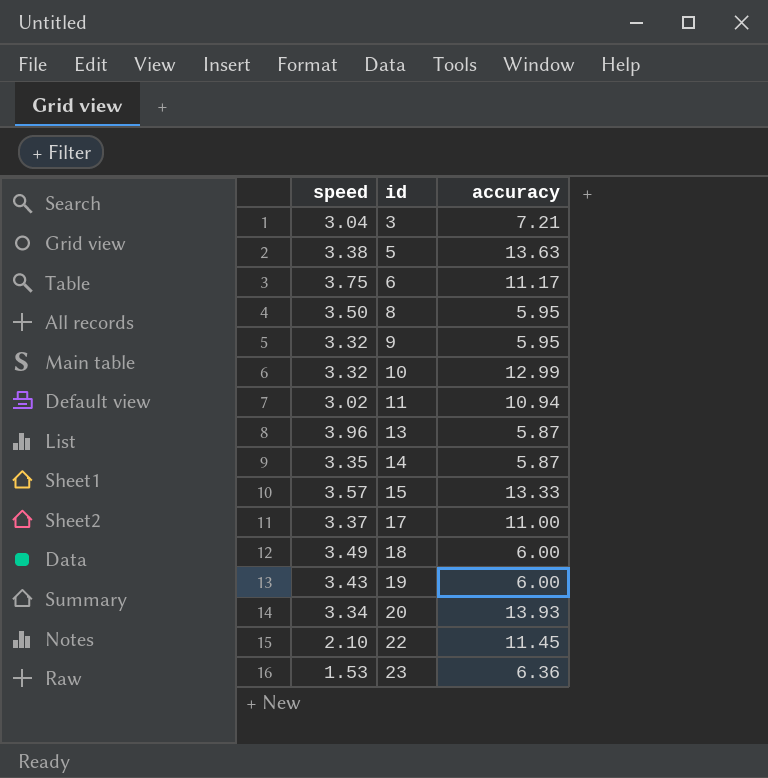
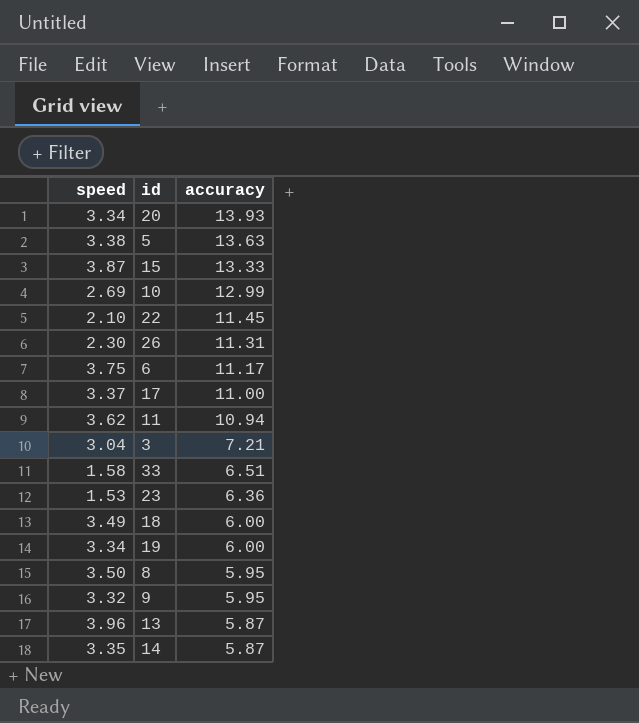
row order: id ascending -> accuracy descending
15 | speed: 3.57 -> 3.87
10 | speed: 3.32 -> 2.69
row 26: none -> 2.30 | 11.31
11 | speed: 3.02 -> 3.62
row 33: none -> 1.58 | 6.51
19 | speed: 3.43 -> 3.34

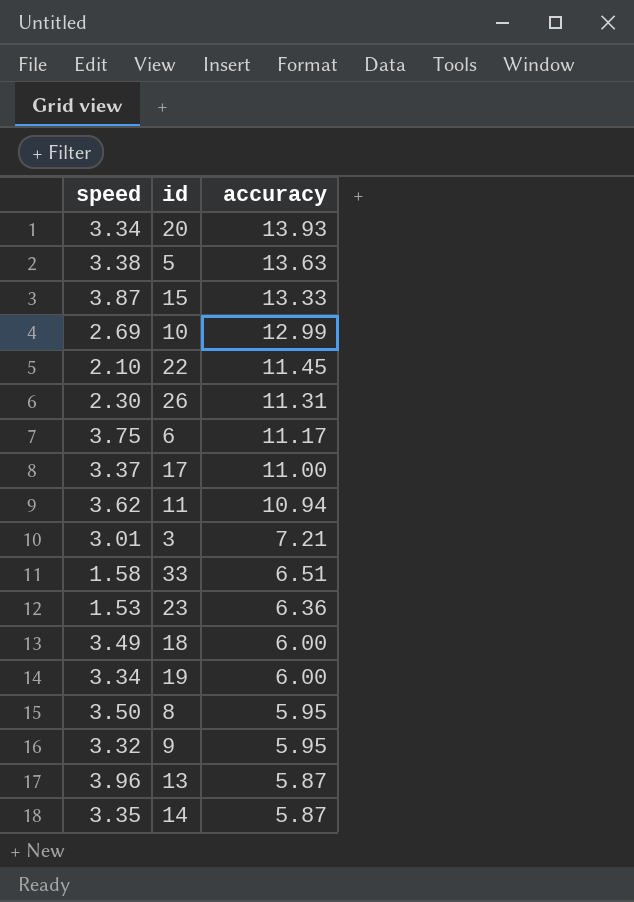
3 | speed: 3.04 -> 3.01

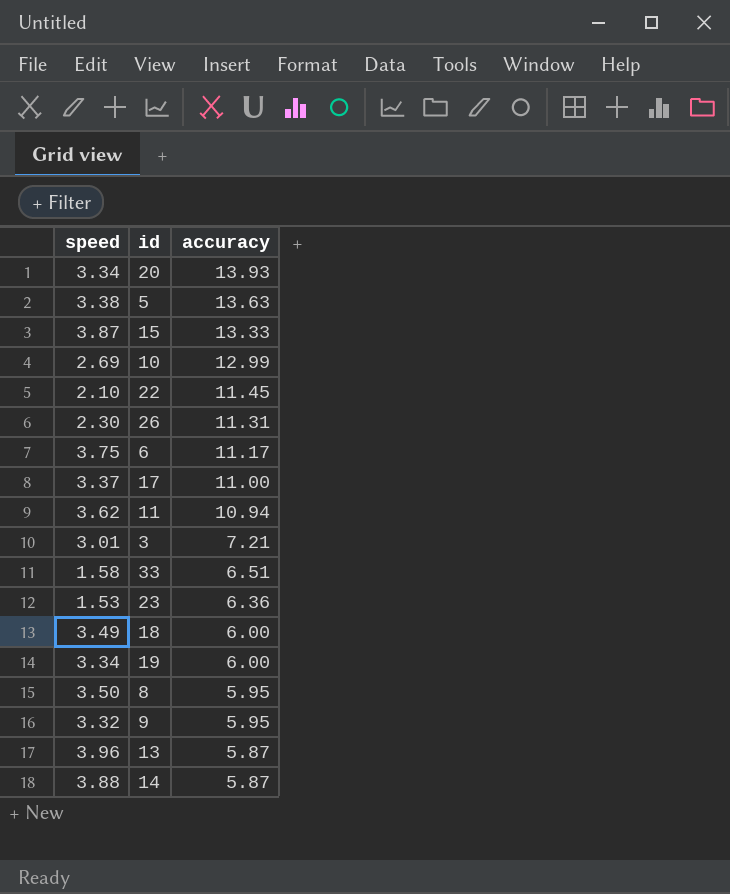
14 | speed: 3.35 -> 3.88

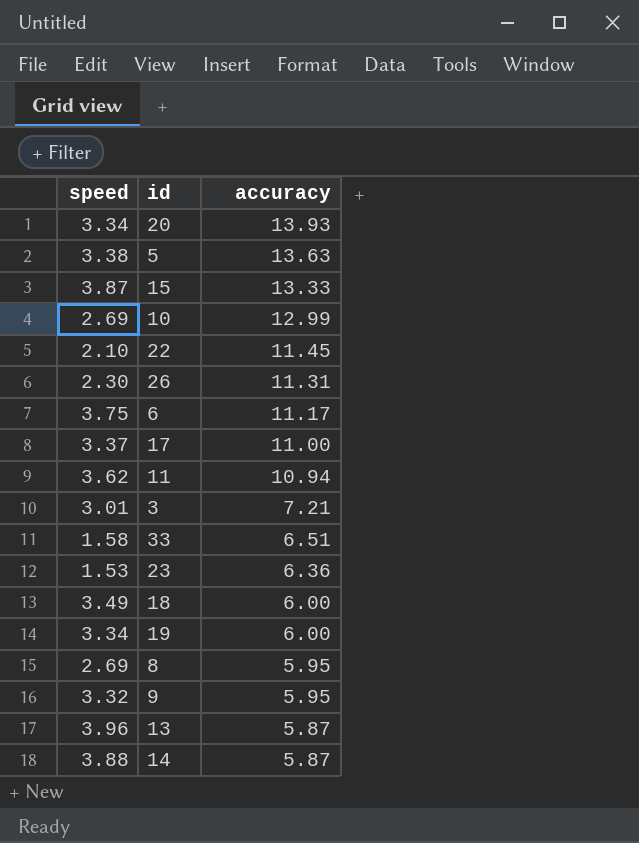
8 | speed: 3.50 -> 2.69

